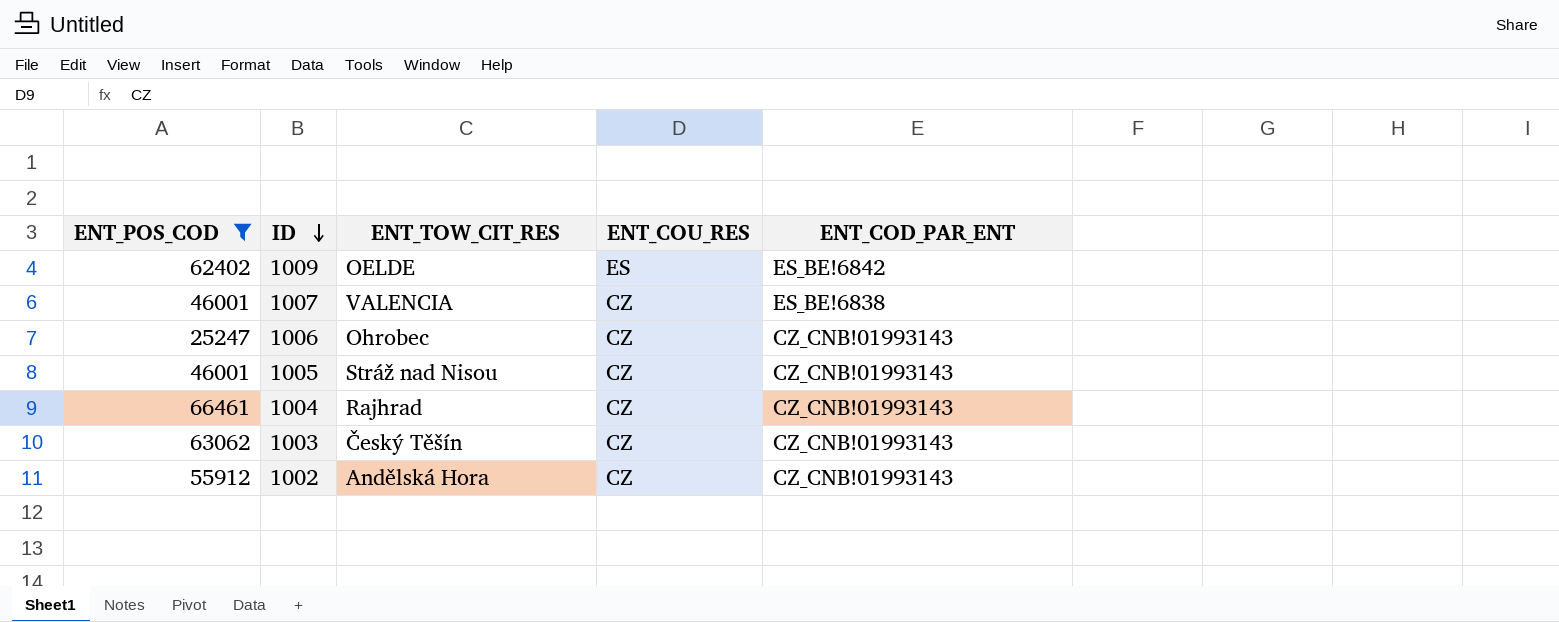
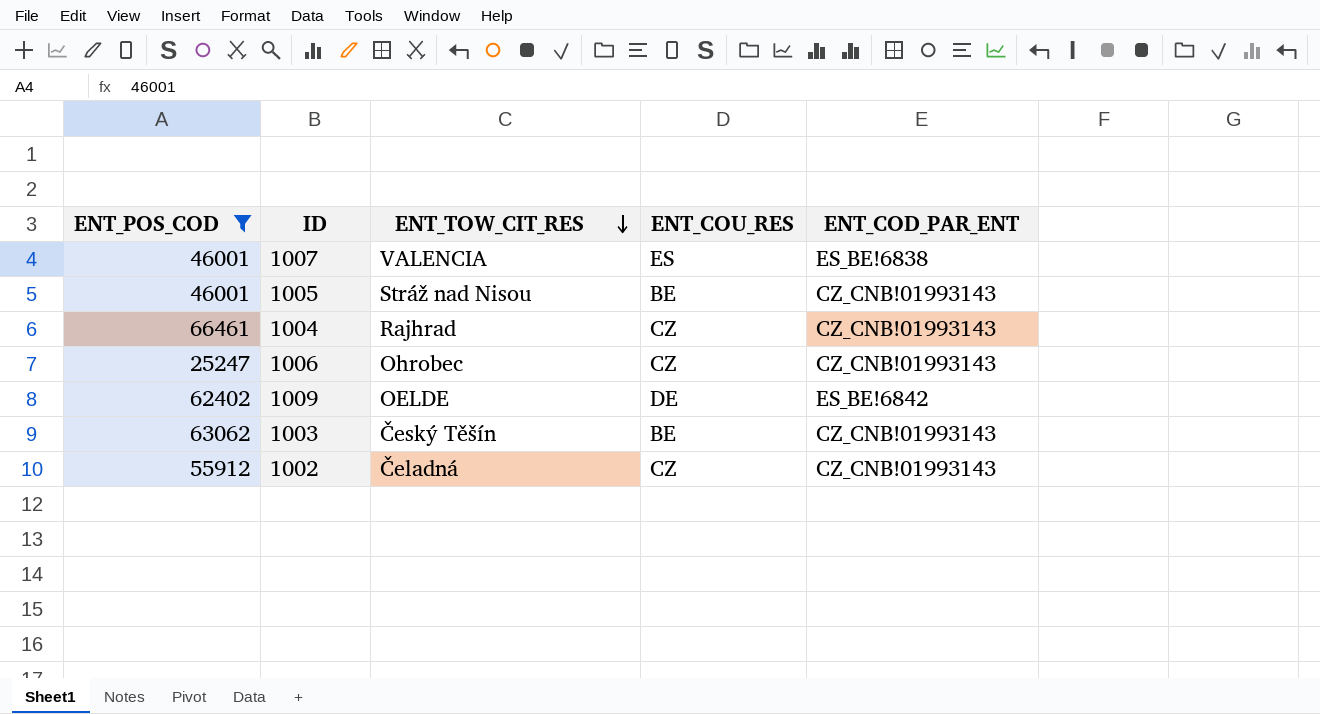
row order: ID descending -> ENT_TOW_CIT_RES descending
1007 | ENT_COU_RES: CZ -> ES
1005 | ENT_COU_RES: CZ -> BE
1009 | ENT_COU_RES: ES -> DE
1003 | ENT_COU_RES: CZ -> BE
1002 | ENT_TOW_CIT_RES: Andělská Hora -> Čeladná

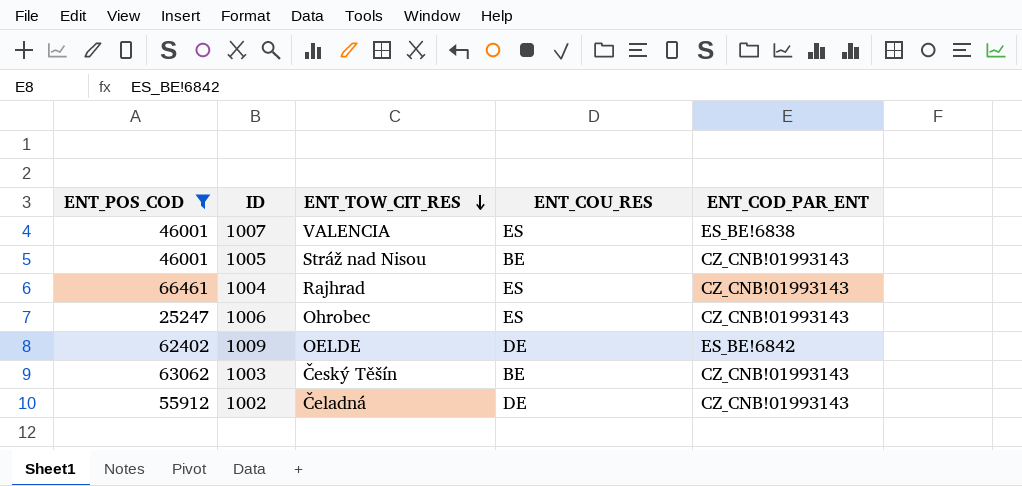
1004 | ENT_COU_RES: CZ -> ES
1006 | ENT_COU_RES: CZ -> ES
1002 | ENT_COU_RES: CZ -> DE

